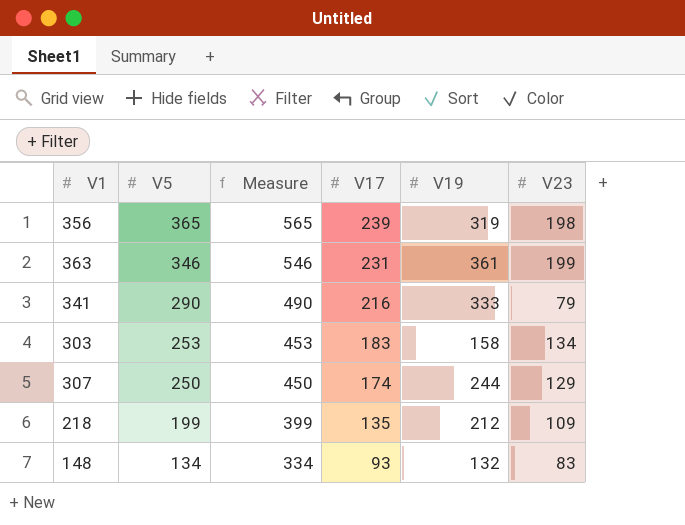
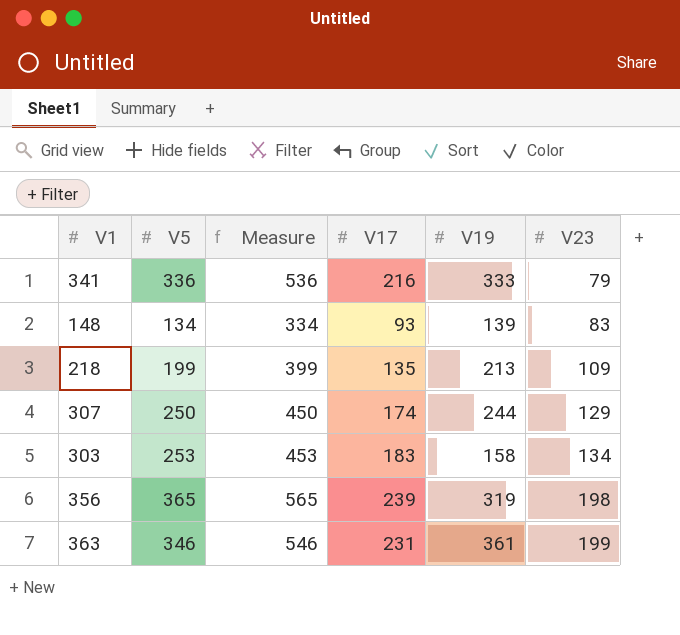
row order: V5 descending -> V23 ascending
341 | V5: 290 -> 336
341 | Measure: 490 -> 536
148 | V19: 132 -> 139
218 | V19: 212 -> 213

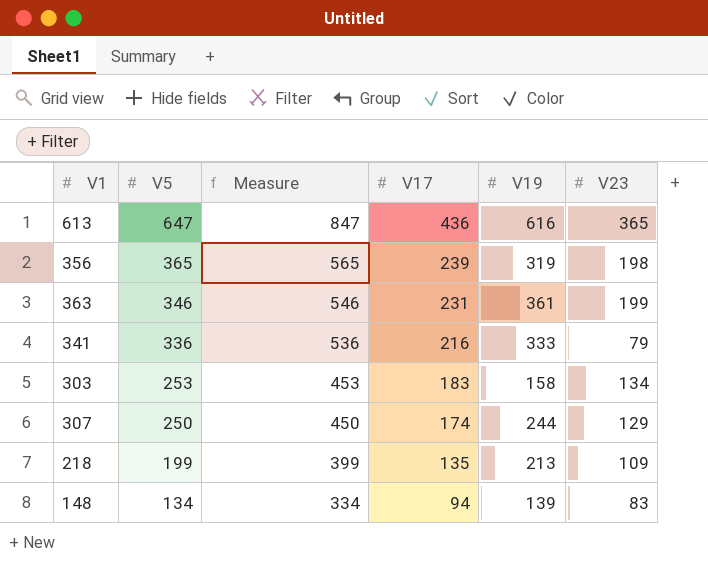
row order: V23 ascending -> V5 descending
row 613: none -> 647 | 847 | 436 | 616 | 365
148 | V17: 93 -> 94

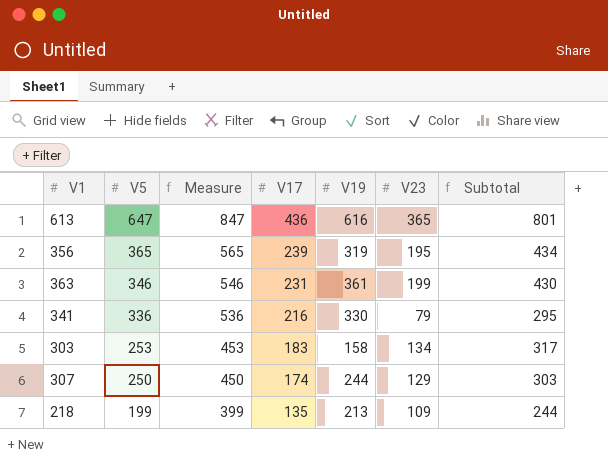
column Subtotal | formula: none -> [V17] + [V23]
row 148: 134 | 334 | 94 | 139 | 83 -> none
356 | V23: 198 -> 195
341 | V19: 333 -> 330

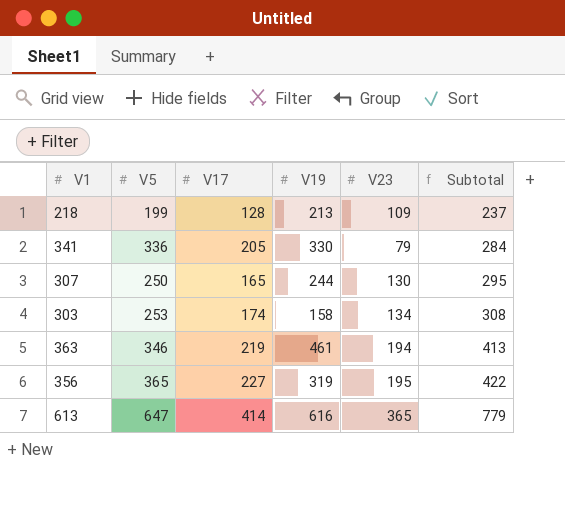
row order: V5 descending -> Subtotal ascending
column Measure | formula: [V5] + 200 -> none
218 | V17: 135 -> 128
218 | Subtotal: 244 -> 237
341 | V17: 216 -> 205
341 | Subtotal: 295 -> 284
307 | V17: 174 -> 165
307 | V23: 129 -> 130
307 | Subtotal: 303 -> 295
303 | V17: 183 -> 174
303 | Subtotal: 317 -> 308
363 | V17: 231 -> 219
363 | V19: 361 -> 461
363 | V23: 199 -> 194
363 | Subtotal: 430 -> 413
356 | V17: 239 -> 227
356 | Subtotal: 434 -> 422
613 | V17: 436 -> 414
613 | Subtotal: 801 -> 779

